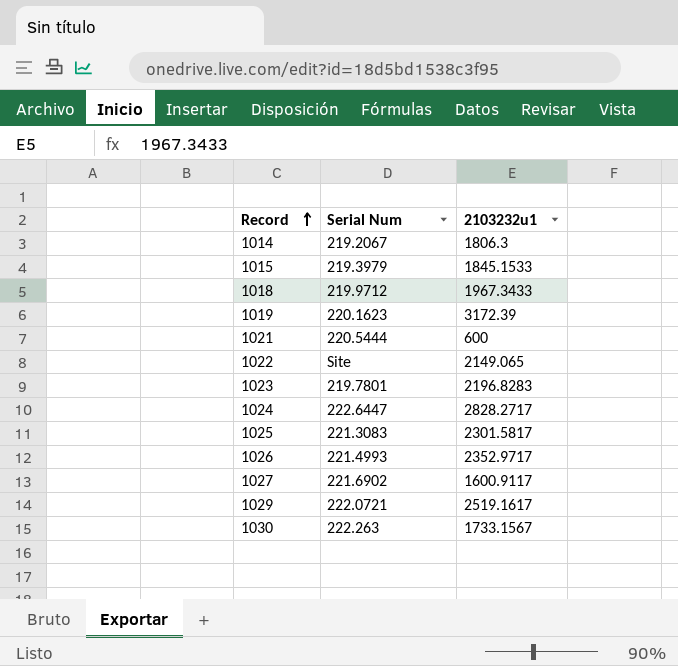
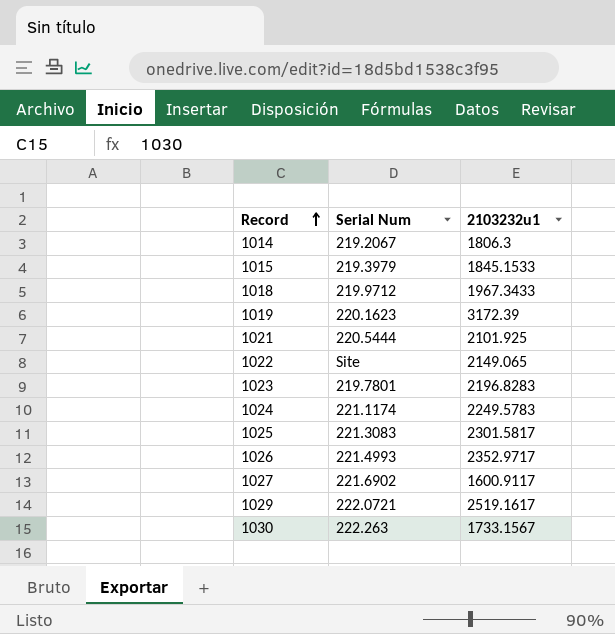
1021 | 2103232u1: 600 -> 2101.925
1024 | Serial Num: 222.6447 -> 221.1174
1024 | 2103232u1: 2828.2717 -> 2249.5783

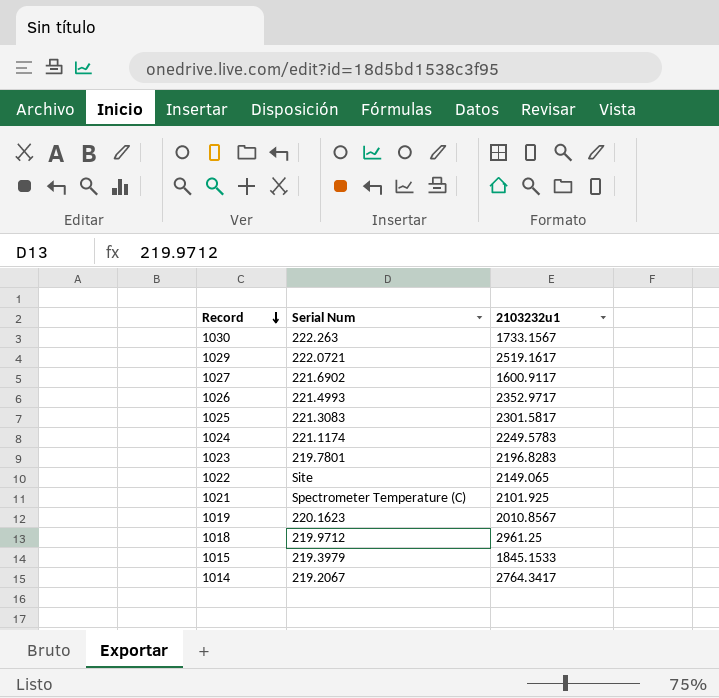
row order: Record ascending -> Record descending
1021 | Serial Num: 220.5444 -> Spectrometer Temperature (C)
1019 | 2103232u1: 3172.39 -> 2010.8567
1018 | 2103232u1: 1967.3433 -> 2961.25
1014 | 2103232u1: 1806.3 -> 2764.3417

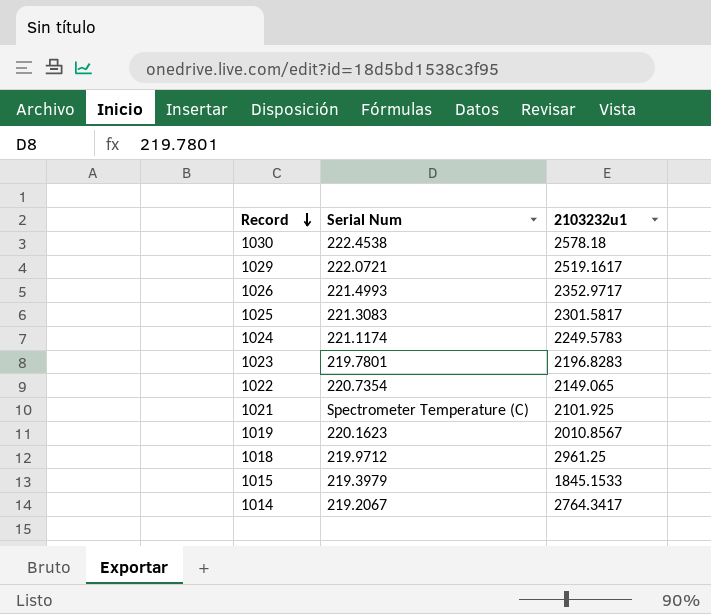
row 1027: 221.6902 | 1600.9117 -> none
1030 | Serial Num: 222.263 -> 222.4538
1030 | 2103232u1: 1733.1567 -> 2578.18
1022 | Serial Num: Site -> 220.7354

